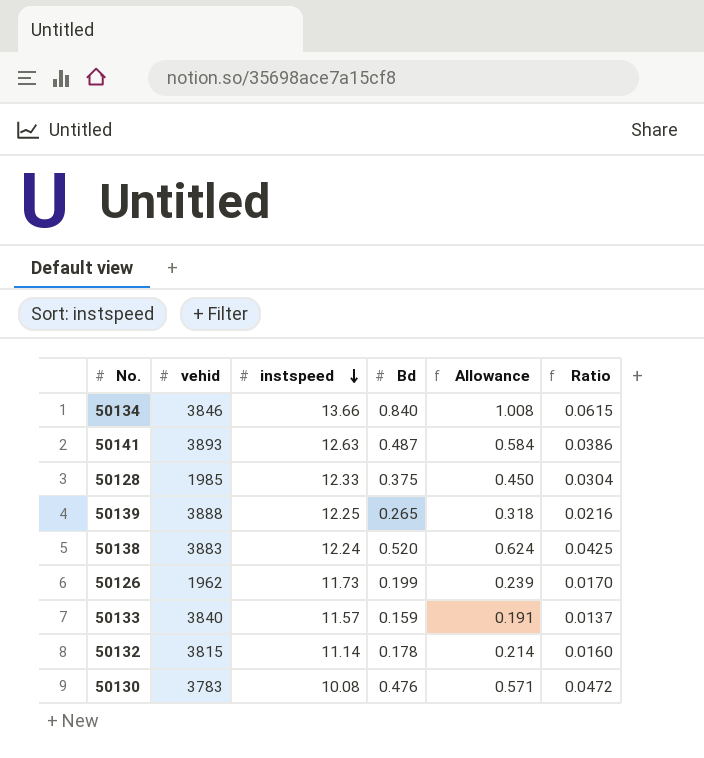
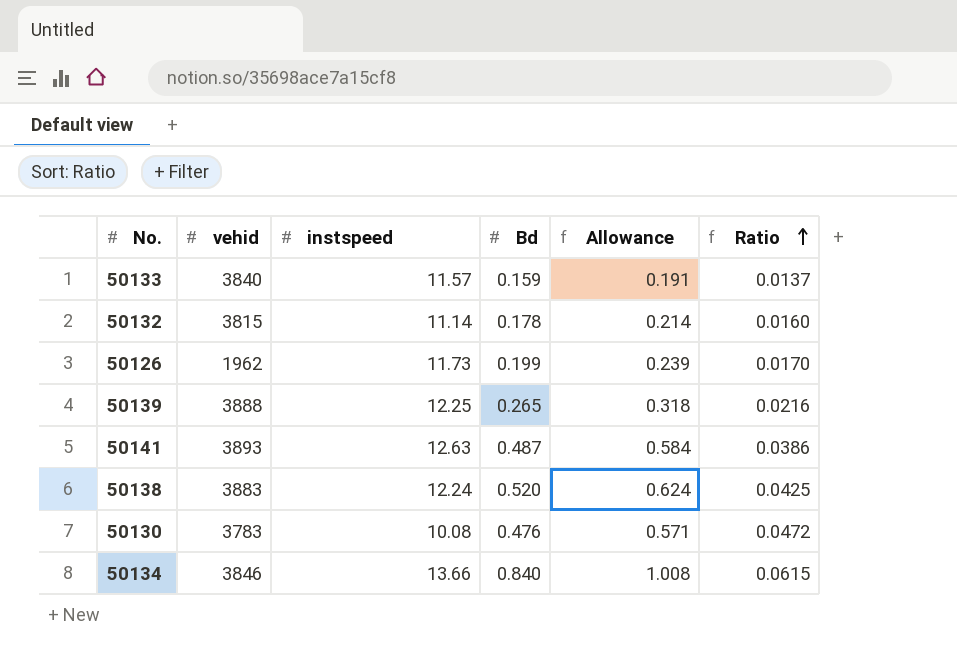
row order: instspeed descending -> Ratio ascending
row 50128: 1985 | 12.33 | 0.375 | 0.450 | 0.0304 -> none

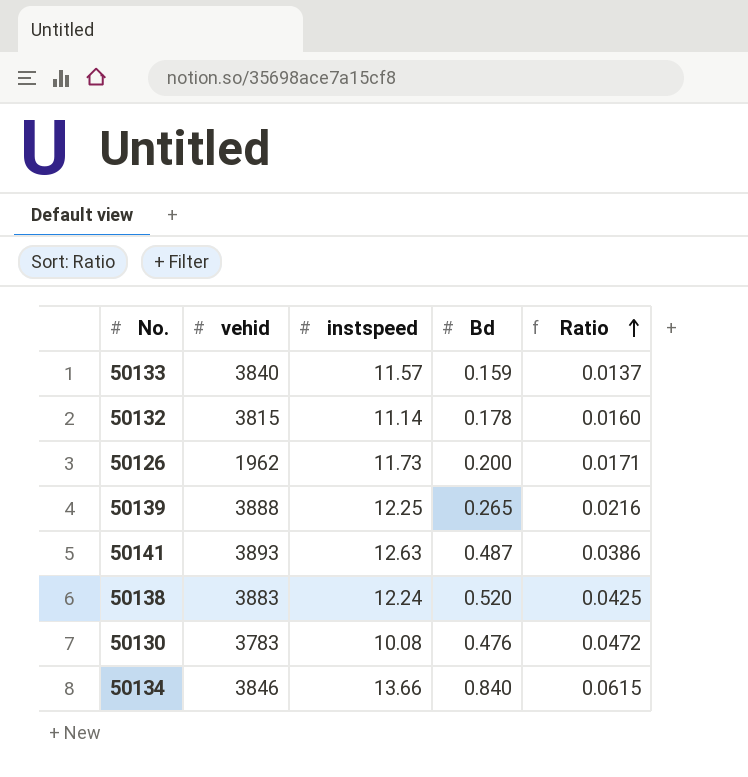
column Allowance | formula: [Bd] * 1.2 -> none
50126 | Bd: 0.199 -> 0.200
50126 | Ratio: 0.0170 -> 0.0171

